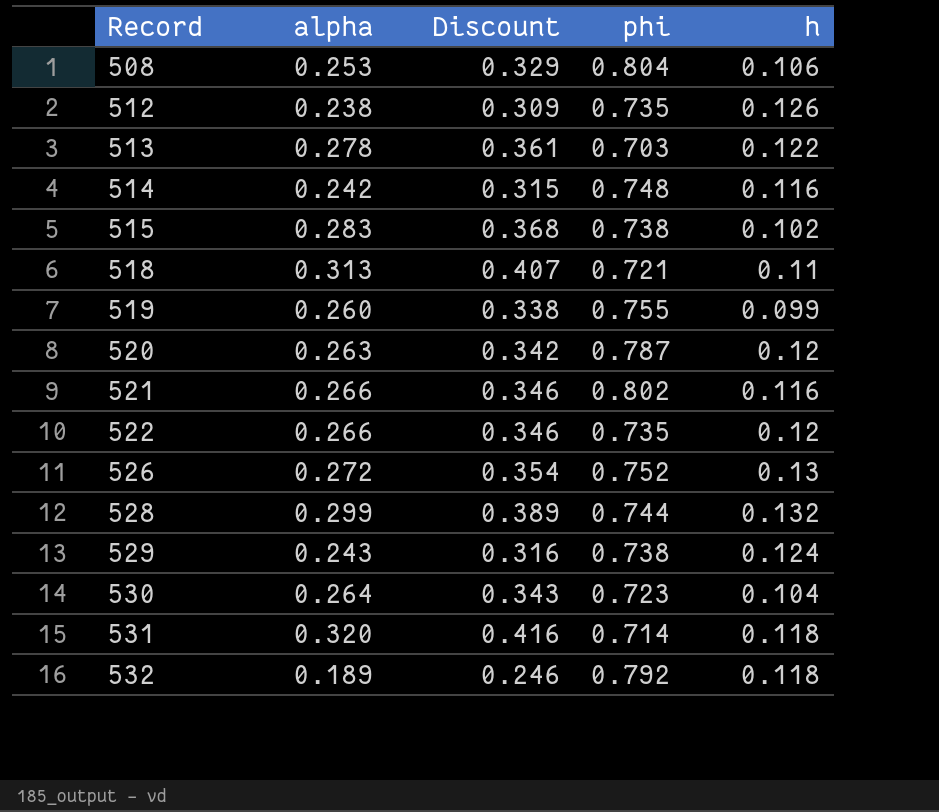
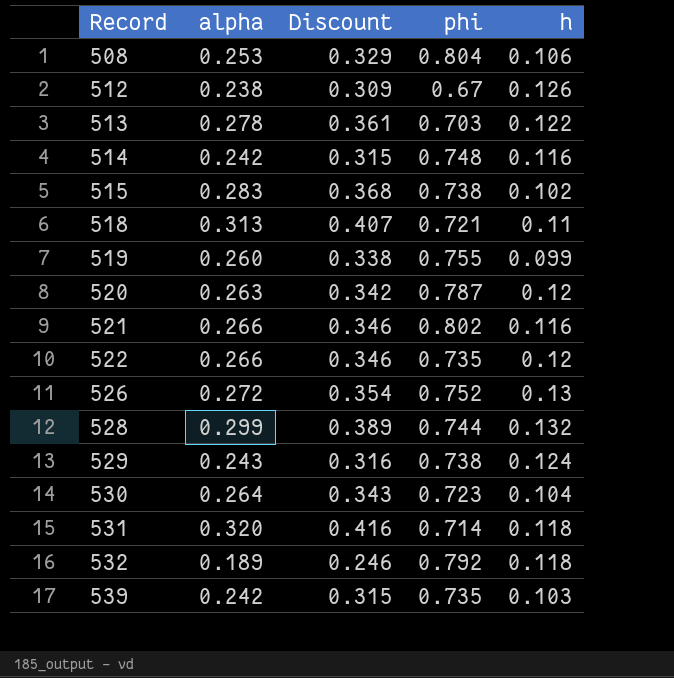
512 | phi: 0.735 -> 0.67
row 539: none -> 0.242 | 0.315 | 0.735 | 0.103

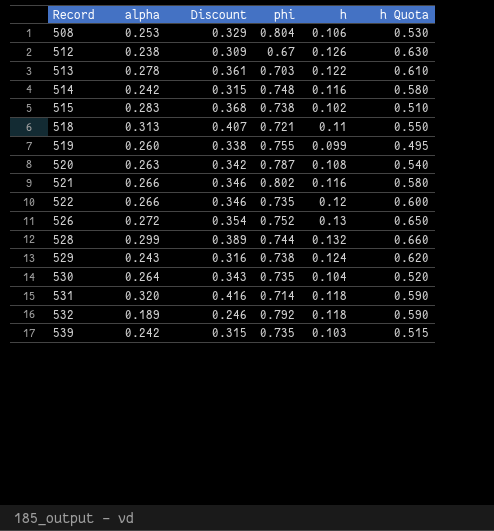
column h Quota | formula: none -> [h] * 5
520 | h: 0.12 -> 0.108
530 | phi: 0.723 -> 0.735

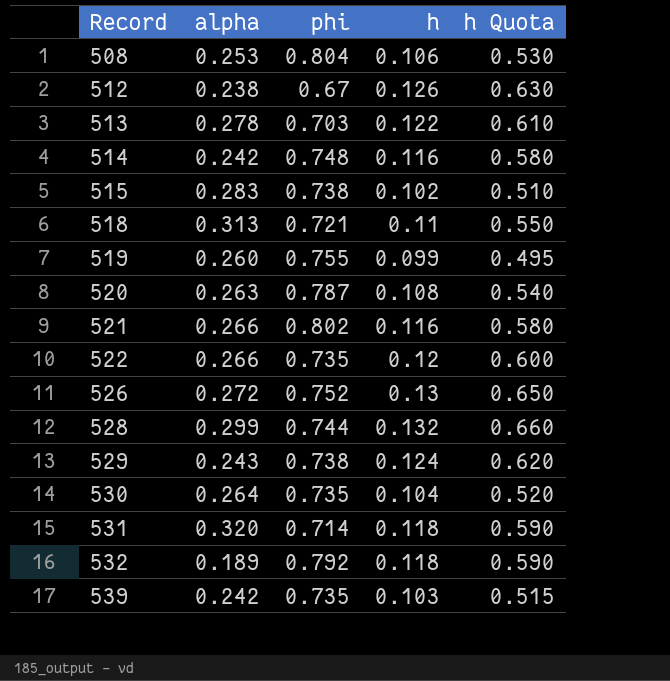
column Discount | formula: [alpha] * 1.3 -> none

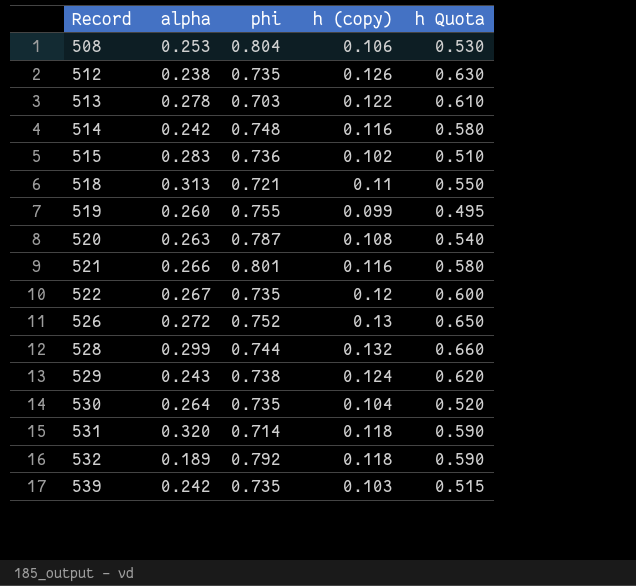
column name: h -> h (copy)
512 | phi: 0.67 -> 0.735
515 | phi: 0.738 -> 0.736
521 | phi: 0.802 -> 0.801
522 | alpha: 0.266 -> 0.267

